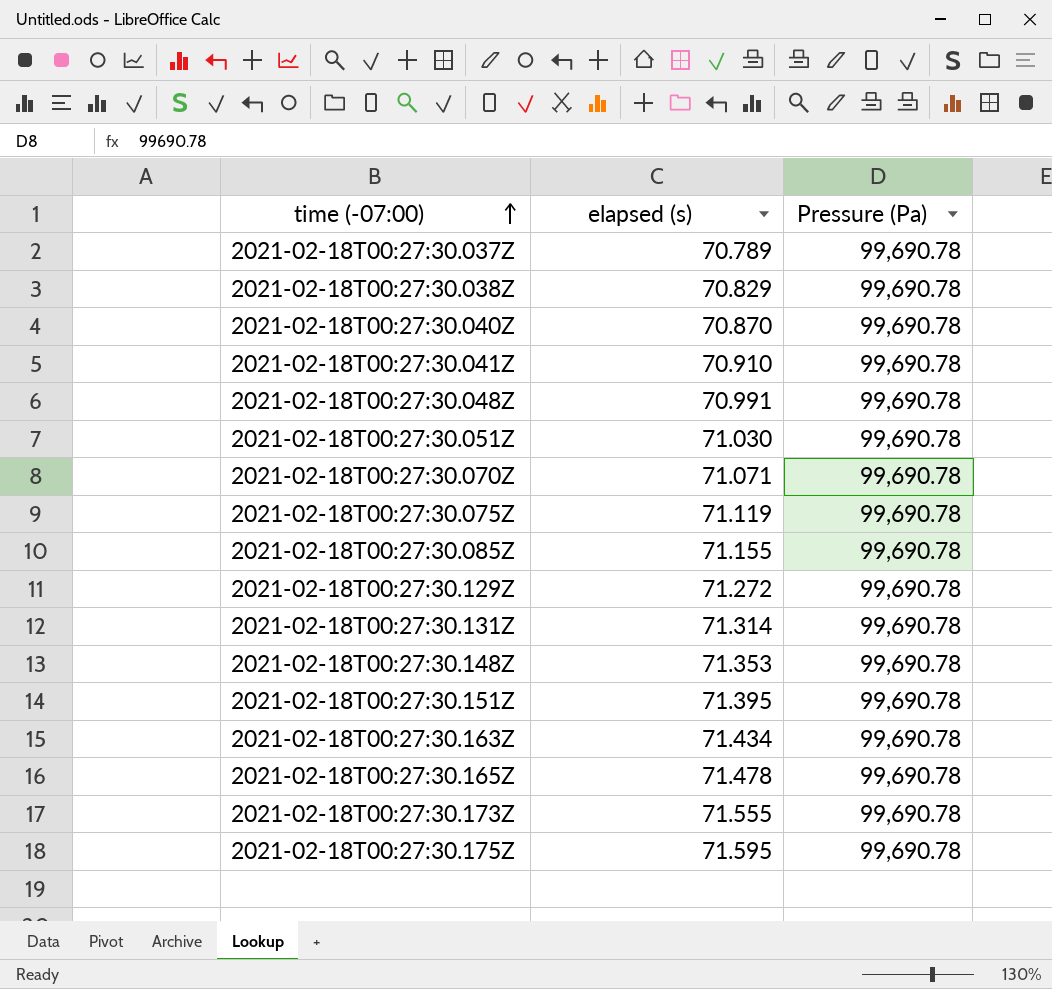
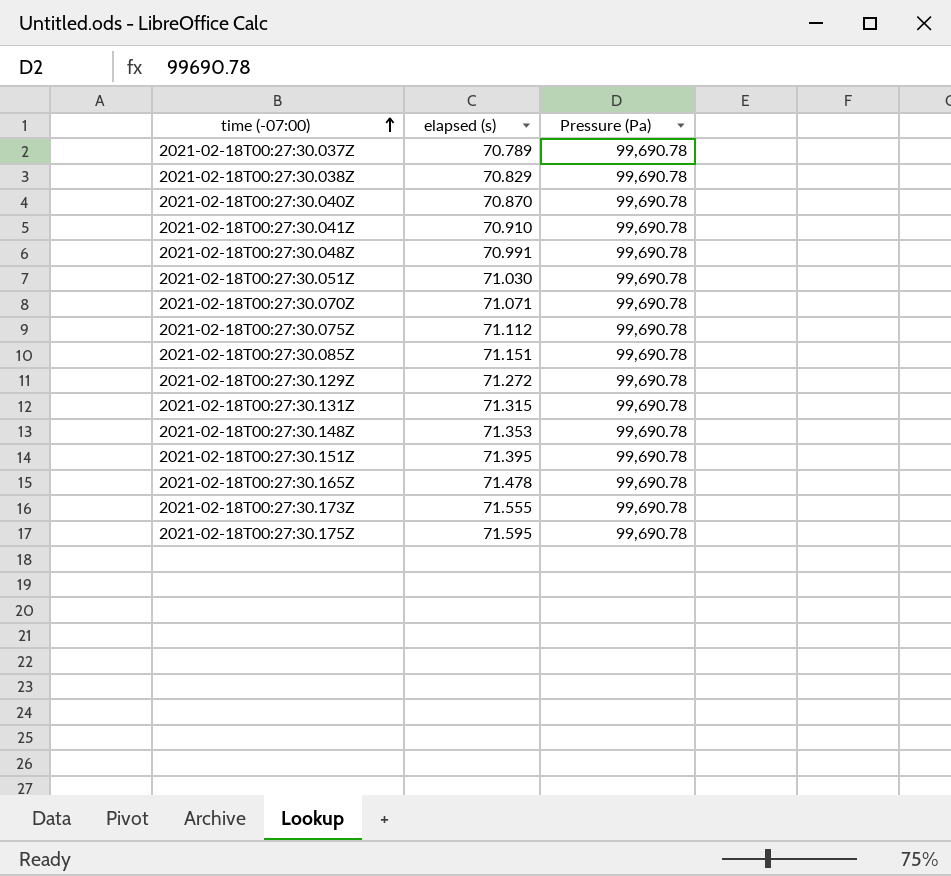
row 2021-02-18T00:27:30.163Z: 71.434 | 99,690.78 -> none
2021-02-18T00:27:30.075Z | elapsed (s): 71.119 -> 71.112
2021-02-18T00:27:30.085Z | elapsed (s): 71.155 -> 71.151
2021-02-18T00:27:30.131Z | elapsed (s): 71.314 -> 71.315

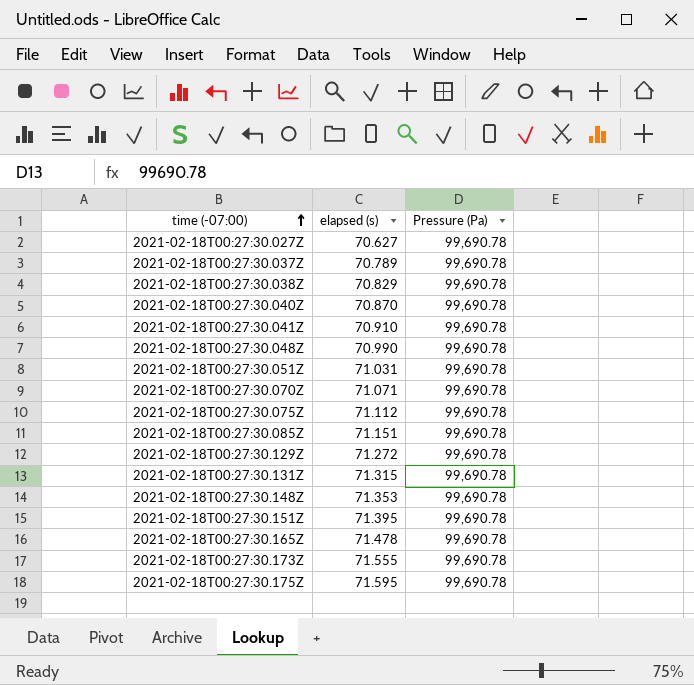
row 2021-02-18T00:27:30.027Z: none -> 70.627 | 99,690.78
2021-02-18T00:27:30.048Z | elapsed (s): 70.991 -> 70.990
2021-02-18T00:27:30.051Z | elapsed (s): 71.030 -> 71.031

